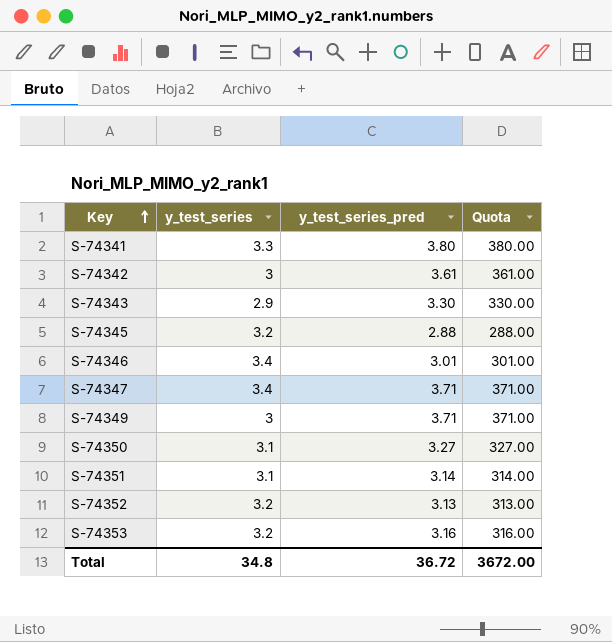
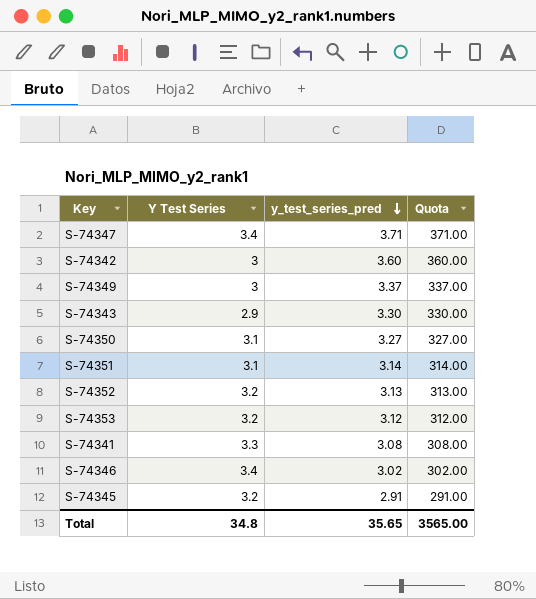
row order: Key ascending -> y_test_series_pred descending
column name: y_test_series -> Y Test Series
S-74342 | y_test_series_pred: 3.61 -> 3.60
S-74342 | Quota: 361.00 -> 360.00
S-74349 | y_test_series_pred: 3.71 -> 3.37
S-74349 | Quota: 371.00 -> 337.00
S-74353 | y_test_series_pred: 3.16 -> 3.12
S-74353 | Quota: 316.00 -> 312.00
S-74341 | y_test_series_pred: 3.80 -> 3.08
S-74341 | Quota: 380.00 -> 308.00
S-74346 | y_test_series_pred: 3.01 -> 3.02
S-74346 | Quota: 301.00 -> 302.00
S-74345 | y_test_series_pred: 2.88 -> 2.91
S-74345 | Quota: 288.00 -> 291.00
Total | y_test_series_pred: 36.72 -> 35.65
Total | Quota: 3672.00 -> 3565.00

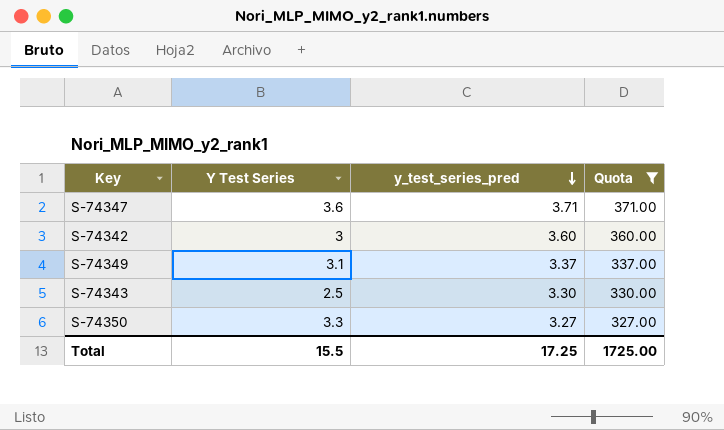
filter: none -> Quota >= 327.00
S-74347 | Y Test Series: 3.4 -> 3.6
S-74349 | Y Test Series: 3 -> 3.1
S-74343 | Y Test Series: 2.9 -> 2.5
S-74350 | Y Test Series: 3.1 -> 3.3
Total | Y Test Series: 34.8 -> 15.5
Total | y_test_series_pred: 35.65 -> 17.25
Total | Quota: 3565.00 -> 1725.00

